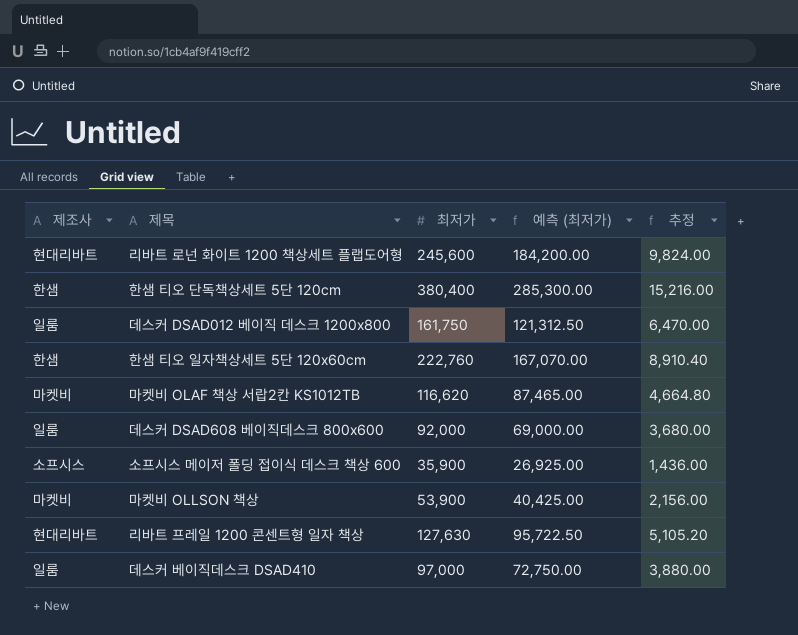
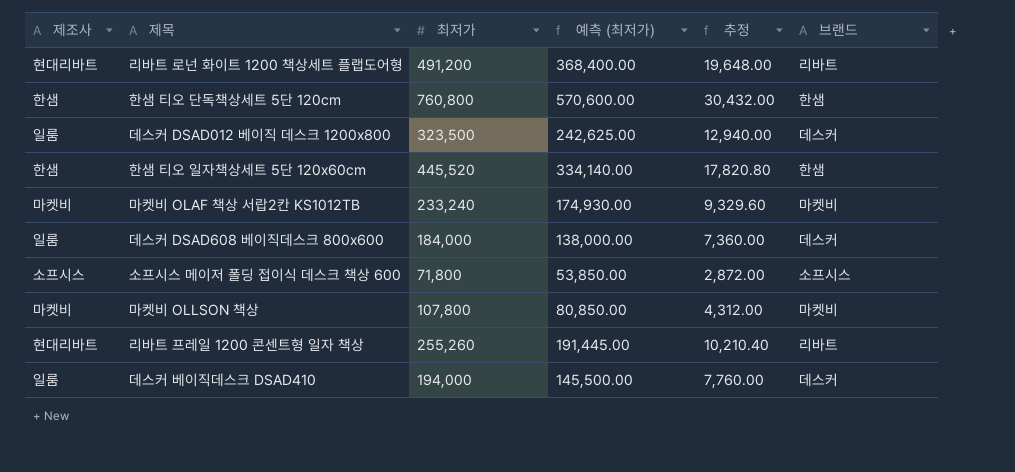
column 브랜드 | position: none -> 6
리바트 로넌 화이트 1200 책상세트 플랩도어형 | 최저가: 245,600 -> 491,200
리바트 로넌 화이트 1200 책상세트 플랩도어형 | 예측 (최저가): 184,200.00 -> 368,400.00
리바트 로넌 화이트 1200 책상세트 플랩도어형 | 추정: 9,824.00 -> 19,648.00
한샘 티오 단독책상세트 5단 120cm | 최저가: 380,400 -> 760,800
한샘 티오 단독책상세트 5단 120cm | 예측 (최저가): 285,300.00 -> 570,600.00
한샘 티오 단독책상세트 5단 120cm | 추정: 15,216.00 -> 30,432.00
데스커 DSAD012 베이직 데스크 1200x800 | 최저가: 161,750 -> 323,500
데스커 DSAD012 베이직 데스크 1200x800 | 예측 (최저가): 121,312.50 -> 242,625.00
데스커 DSAD012 베이직 데스크 1200x800 | 추정: 6,470.00 -> 12,940.00
한샘 티오 일자책상세트 5단 120x60cm | 최저가: 222,760 -> 445,520
한샘 티오 일자책상세트 5단 120x60cm | 예측 (최저가): 167,070.00 -> 334,140.00
한샘 티오 일자책상세트 5단 120x60cm | 추정: 8,910.40 -> 17,820.80
마켓비 OLAF 책상 서랍2칸 KS1012TB | 최저가: 116,620 -> 233,240
마켓비 OLAF 책상 서랍2칸 KS1012TB | 예측 (최저가): 87,465.00 -> 174,930.00
마켓비 OLAF 책상 서랍2칸 KS1012TB | 추정: 4,664.80 -> 9,329.60
데스커 DSAD608 베이직데스크 800x600 | 최저가: 92,000 -> 184,000
데스커 DSAD608 베이직데스크 800x600 | 예측 (최저가): 69,000.00 -> 138,000.00
데스커 DSAD608 베이직데스크 800x600 | 추정: 3,680.00 -> 7,360.00
소프시스 메이저 폴딩 접이식 데스크 책상 600 | 최저가: 35,900 -> 71,800
소프시스 메이저 폴딩 접이식 데스크 책상 600 | 예측 (최저가): 26,925.00 -> 53,850.00
소프시스 메이저 폴딩 접이식 데스크 책상 600 | 추정: 1,436.00 -> 2,872.00
마켓비 OLLSON 책상 | 최저가: 53,900 -> 107,800
마켓비 OLLSON 책상 | 예측 (최저가): 40,425.00 -> 80,850.00
마켓비 OLLSON 책상 | 추정: 2,156.00 -> 4,312.00
리바트 프레일 1200 콘센트형 일자 책상 | 최저가: 127,630 -> 255,260
리바트 프레일 1200 콘센트형 일자 책상 | 예측 (최저가): 95,722.50 -> 191,445.00
리바트 프레일 1200 콘센트형 일자 책상 | 추정: 5,105.20 -> 10,210.40
데스커 베이직데스크 DSAD410 | 최저가: 97,000 -> 194,000
데스커 베이직데스크 DSAD410 | 예측 (최저가): 72,750.00 -> 145,500.00
데스커 베이직데스크 DSAD410 | 추정: 3,880.00 -> 7,760.00

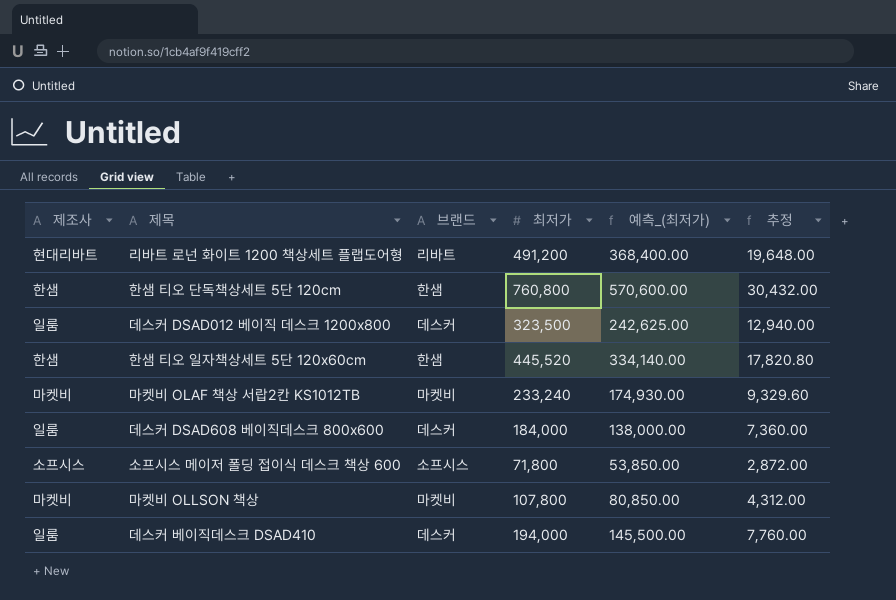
column 브랜드 | position: 6 -> 3
column name: 예측 (최저가) -> 예측_(최저가)
row 리바트 프레일 1200 콘센트형 일자 책상: 현대리바트 | 255,260 | 191,445.00 | 10,210.40 | 리바트 -> none

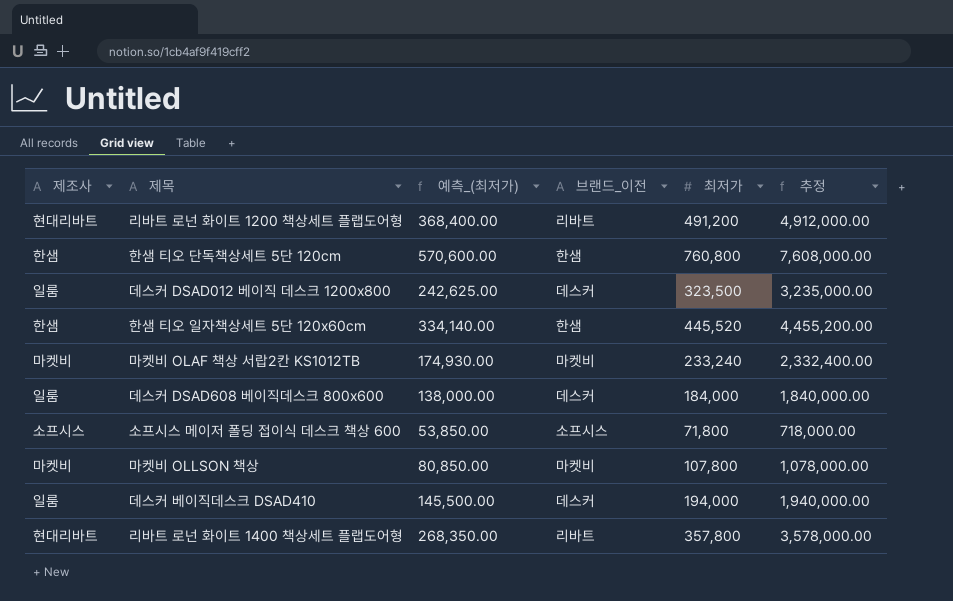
column 예측_(최저가) | position: 5 -> 3
column name: 브랜드 -> 브랜드_이전
column 추정 | formula: [최저가] * 0.04 -> [최저가] * 10
row 리바트 로넌 화이트 1400 책상세트 플랩도어형: none -> 현대리바트 | 268,350.00 | 리바트 | 357,800 | 3,578,000.00

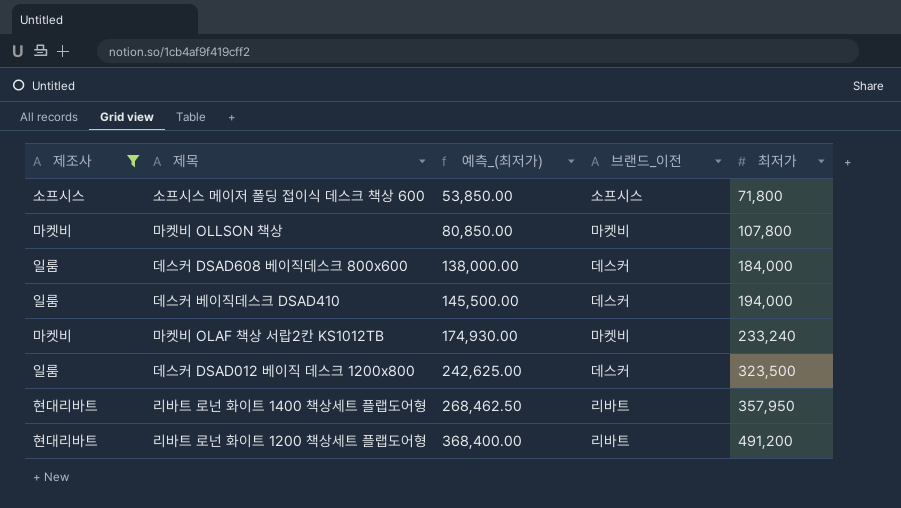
filter: none -> 제조사 != 한샘
row order: none -> 예측_(최저가) ascending
column 추정 | formula: [최저가] * 10 -> none
리바트 로넌 화이트 1400 책상세트 플랩도어형 | 예측_(최저가): 268,350.00 -> 268,462.50
리바트 로넌 화이트 1400 책상세트 플랩도어형 | 최저가: 357,800 -> 357,950

